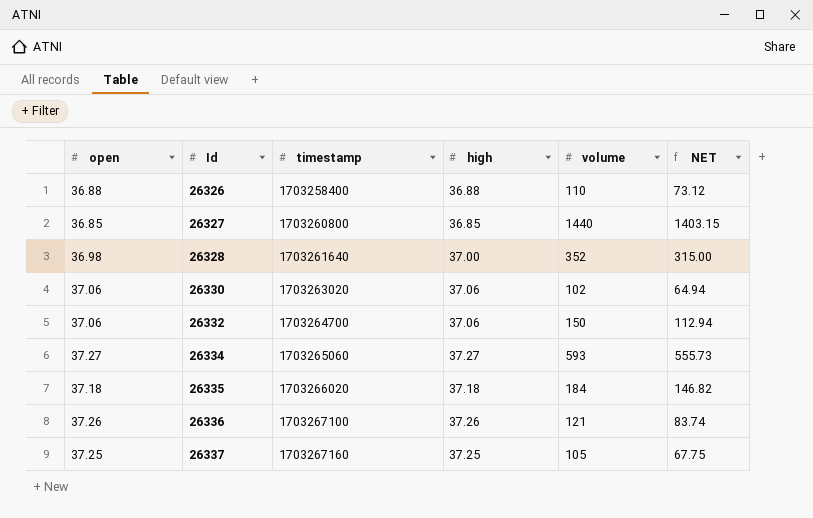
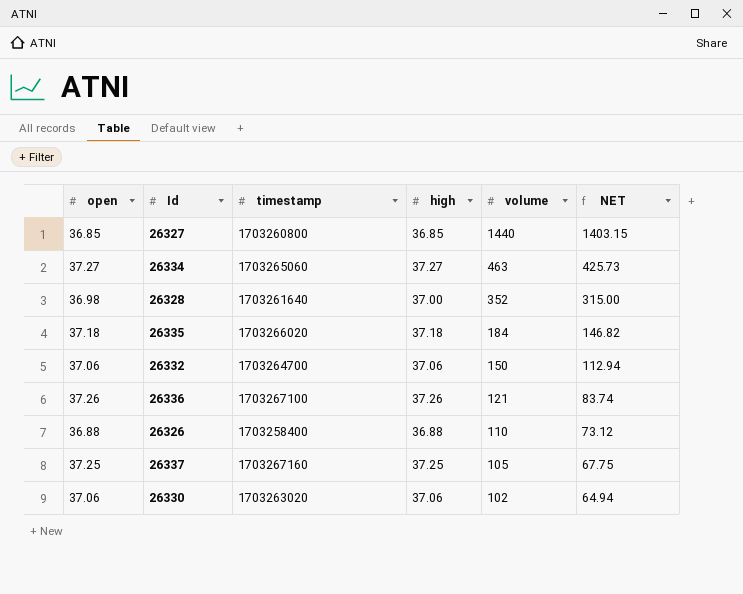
row order: Id ascending -> volume descending
26334 | volume: 593 -> 463
26334 | NET: 555.73 -> 425.73

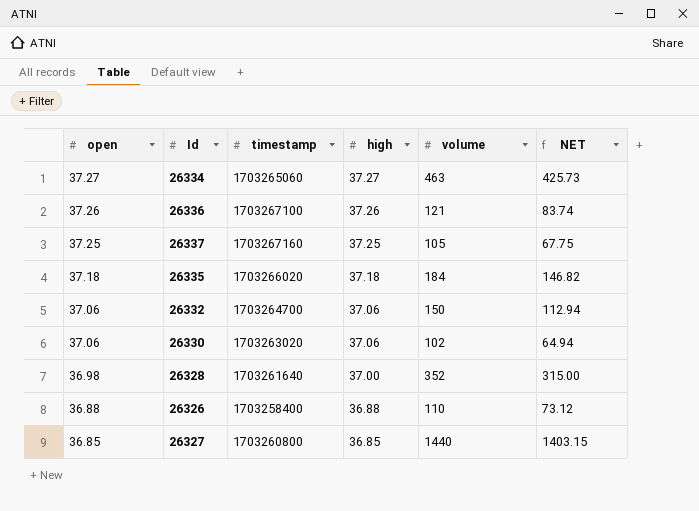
row order: volume descending -> open descending

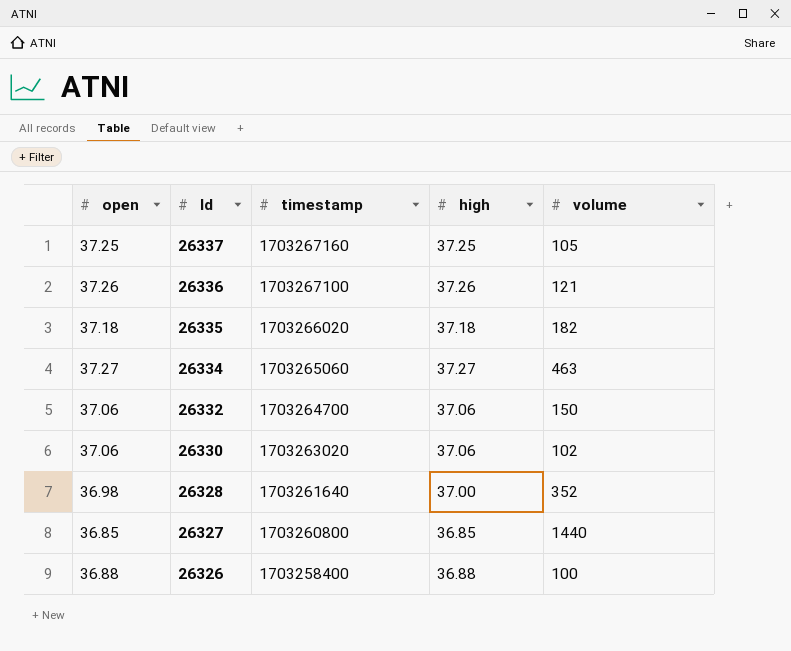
row order: open descending -> Id descending
column NET | formula: [volume] - [high] -> none
26335 | volume: 184 -> 182
26326 | volume: 110 -> 100

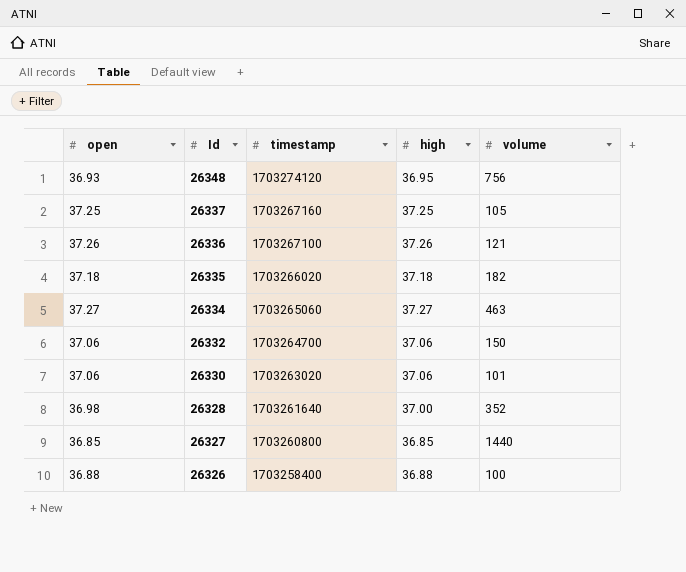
row 26348: none -> 36.93 | 1703274120 | 36.95 | 756
26330 | volume: 102 -> 101

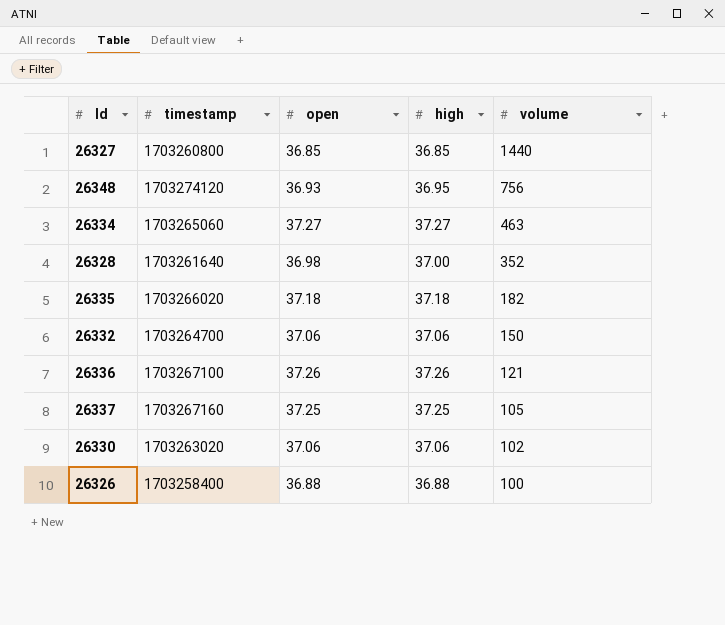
row order: Id descending -> volume descending
column open | position: 1 -> 3
26330 | volume: 101 -> 102

